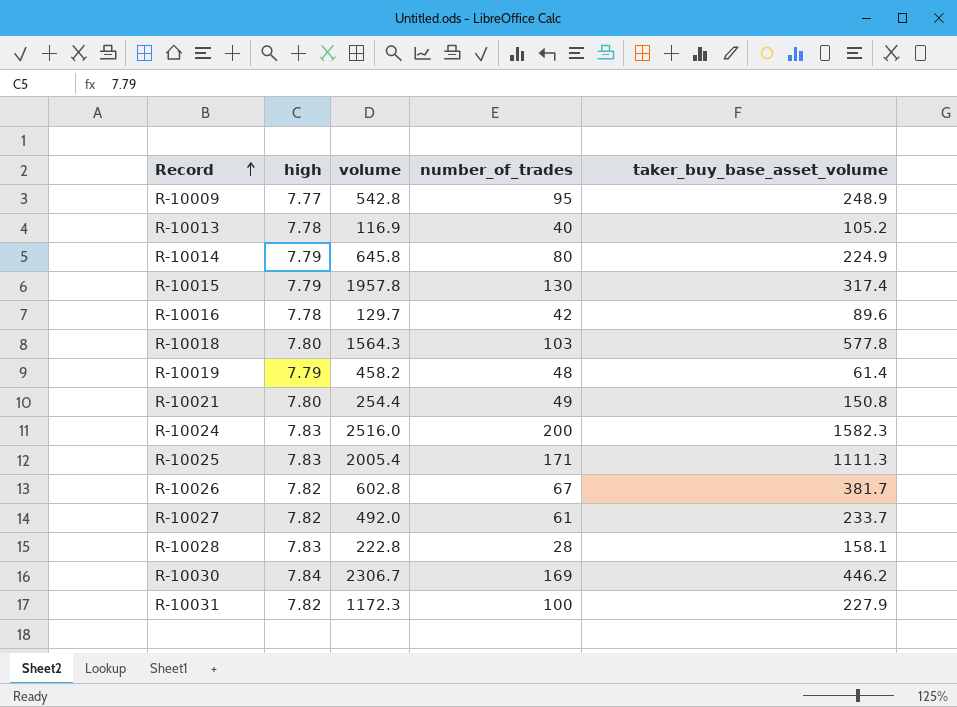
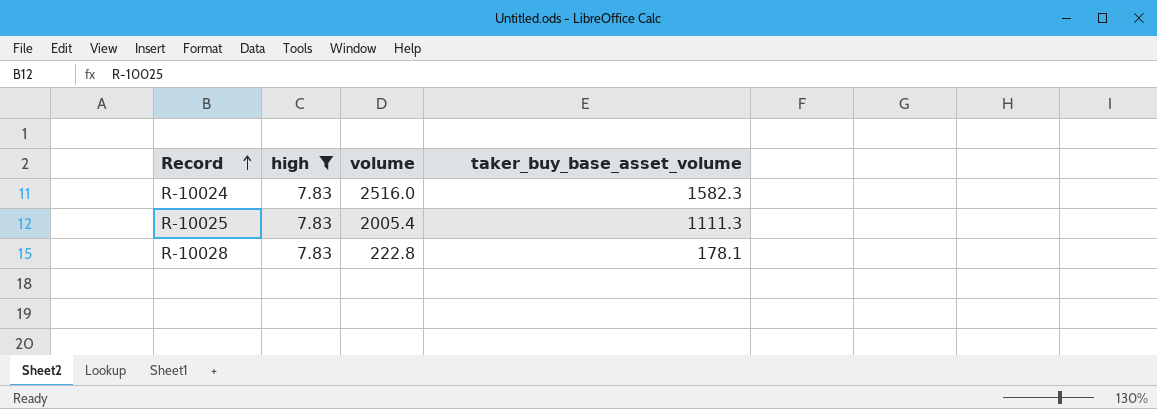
filter: none -> high = 7.83
column number_of_trades | position: 4 -> none
R-10028 | taker_buy_base_asset_volume: 158.1 -> 178.1

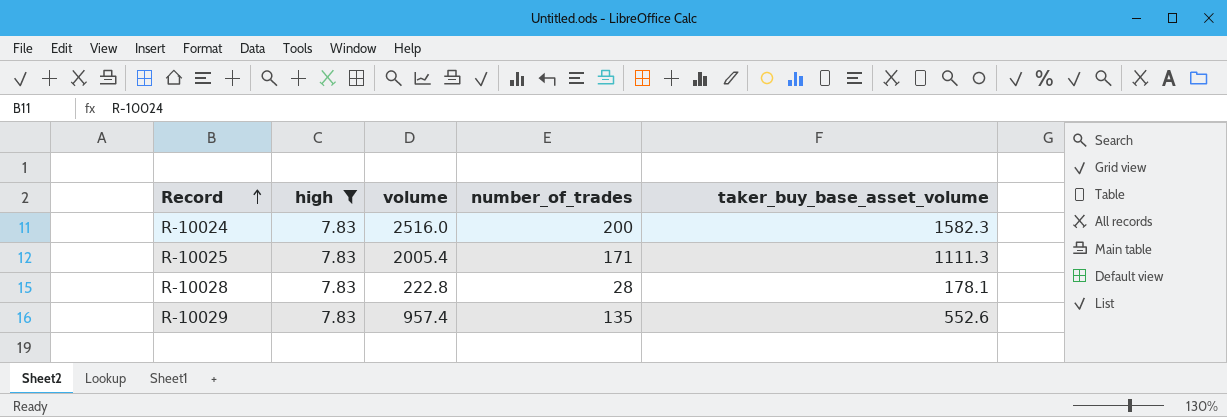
column number_of_trades | position: none -> 4
row R-10029: none -> 7.83 | 957.4 | 135 | 552.6

